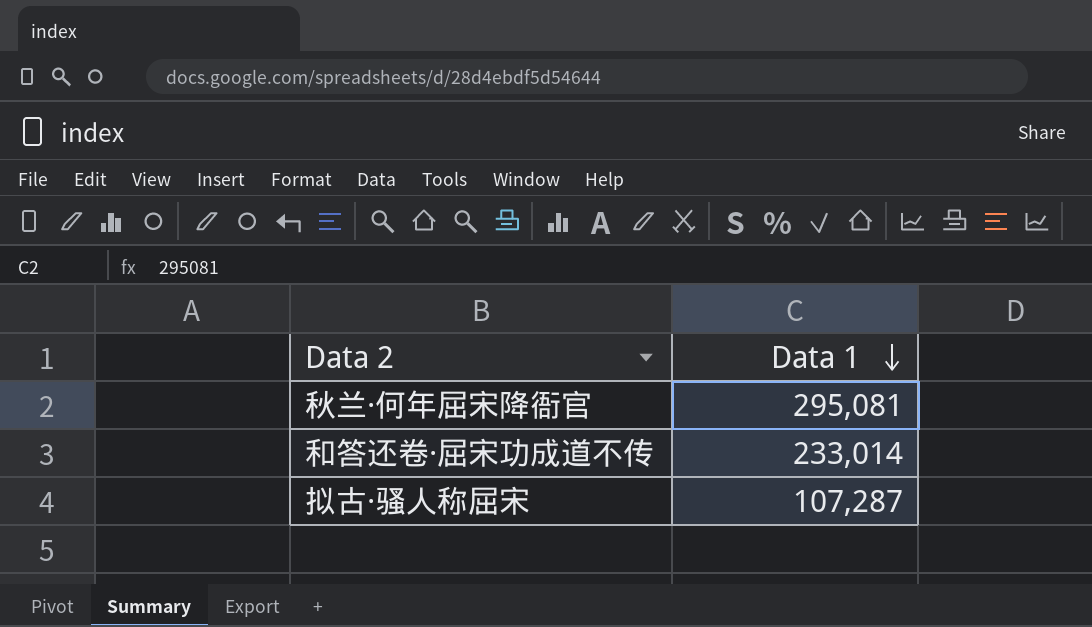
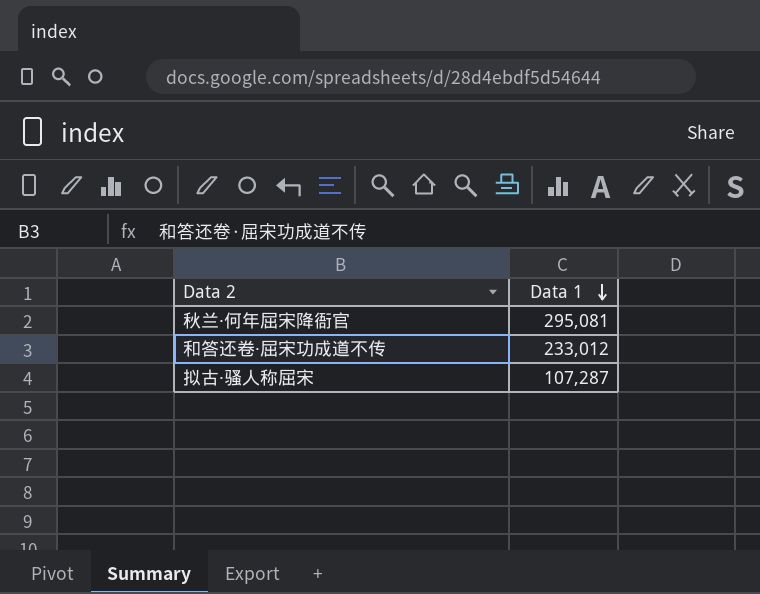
和答还卷·屈宋功成道不传 | Data 1: 233,014 -> 233,012

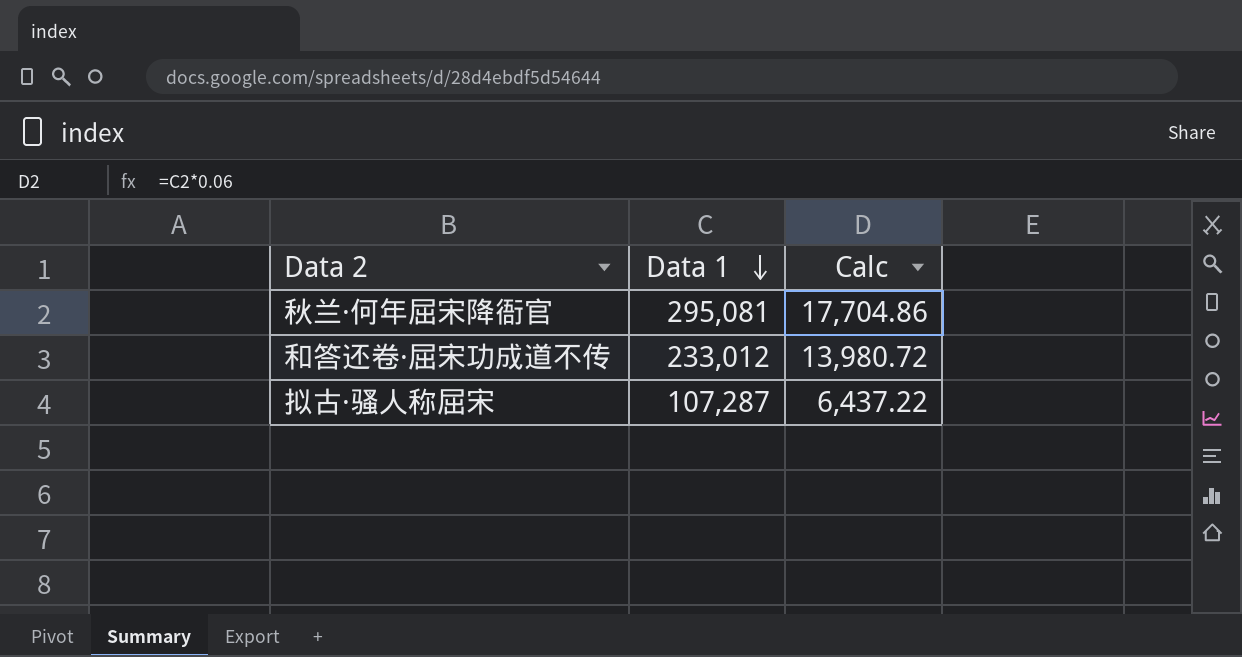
column Calc | formula: none -> [Data 1] * 0.06

